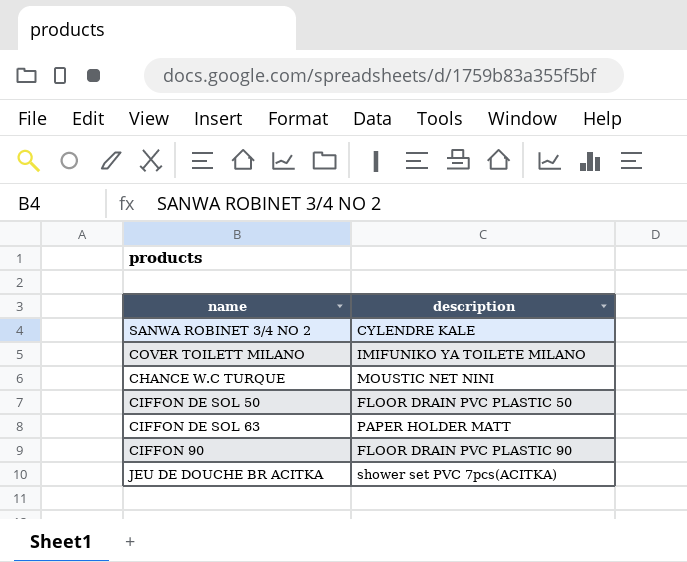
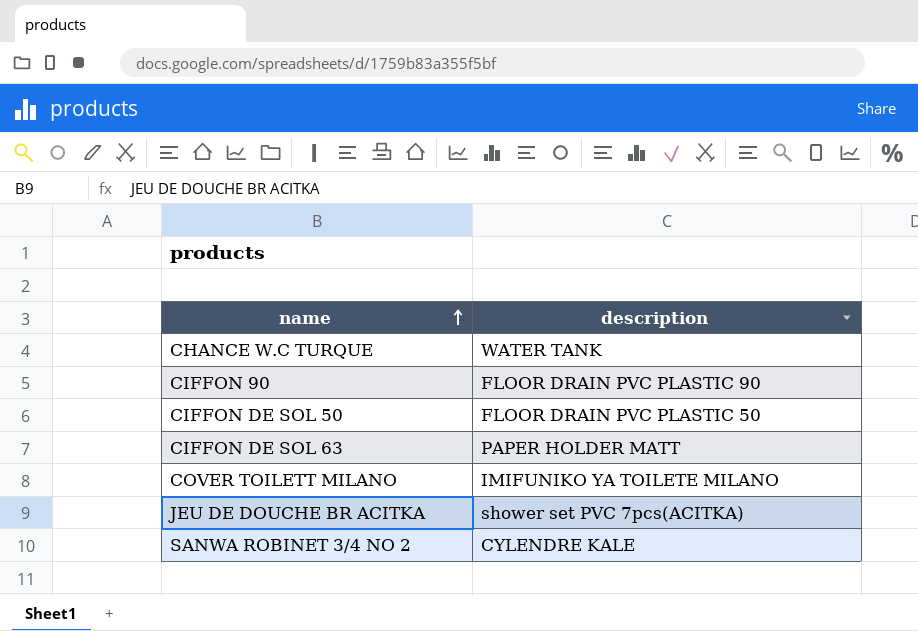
row order: none -> name ascending
CHANCE W.C TURQUE | description: MOUSTIC NET NINI -> WATER TANK

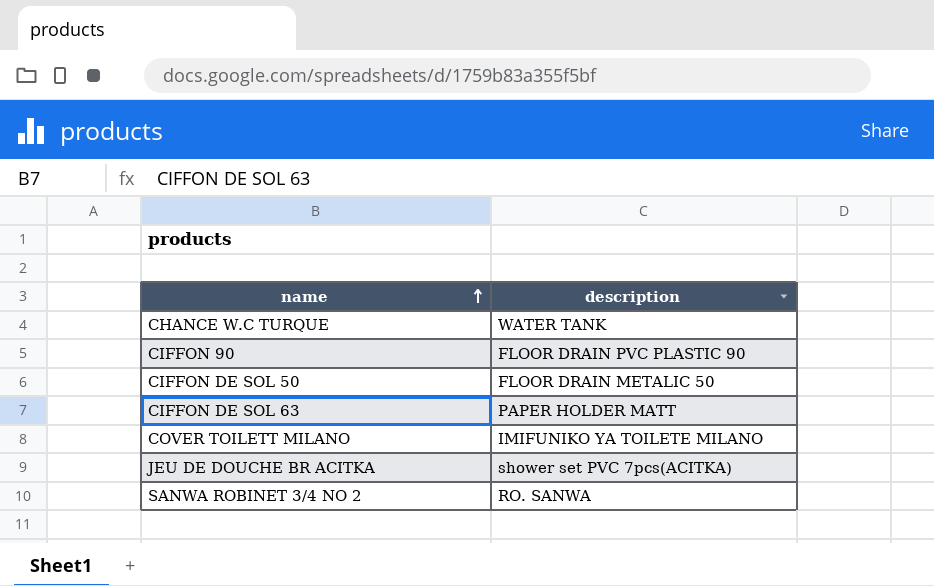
CIFFON DE SOL 50 | description: FLOOR DRAIN PVC PLASTIC 50 -> FLOOR DRAIN METALIC 50
SANWA ROBINET 3/4 NO 2 | description: CYLENDRE KALE -> RO. SANWA

